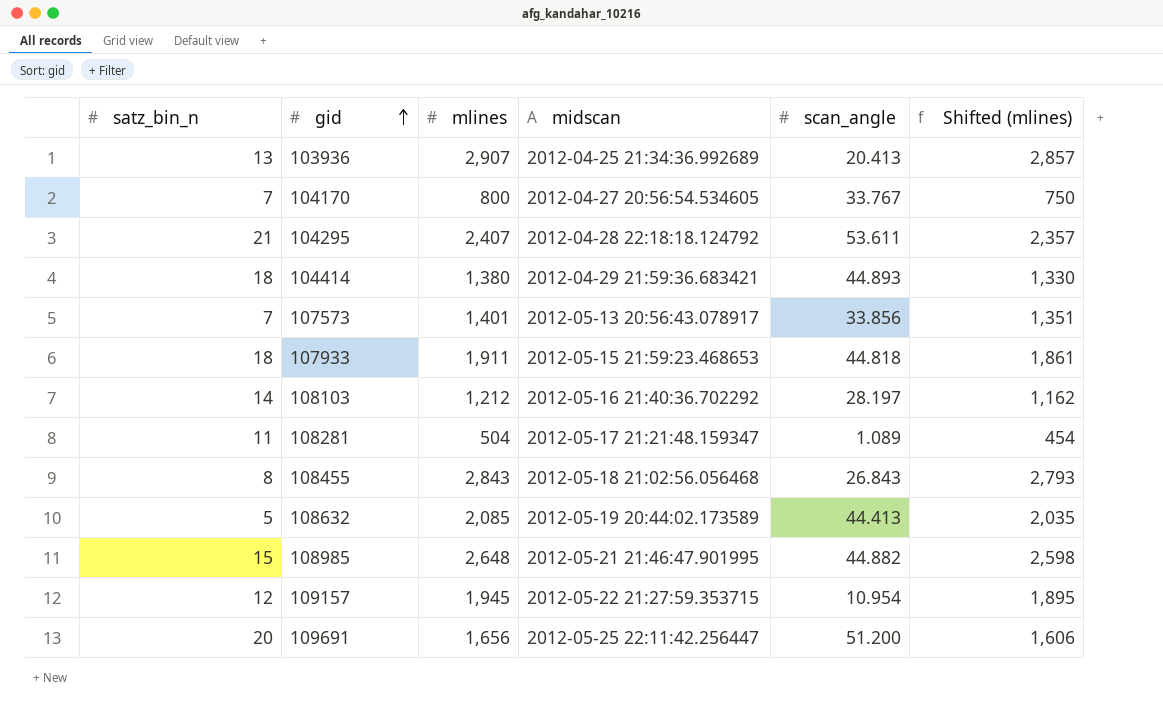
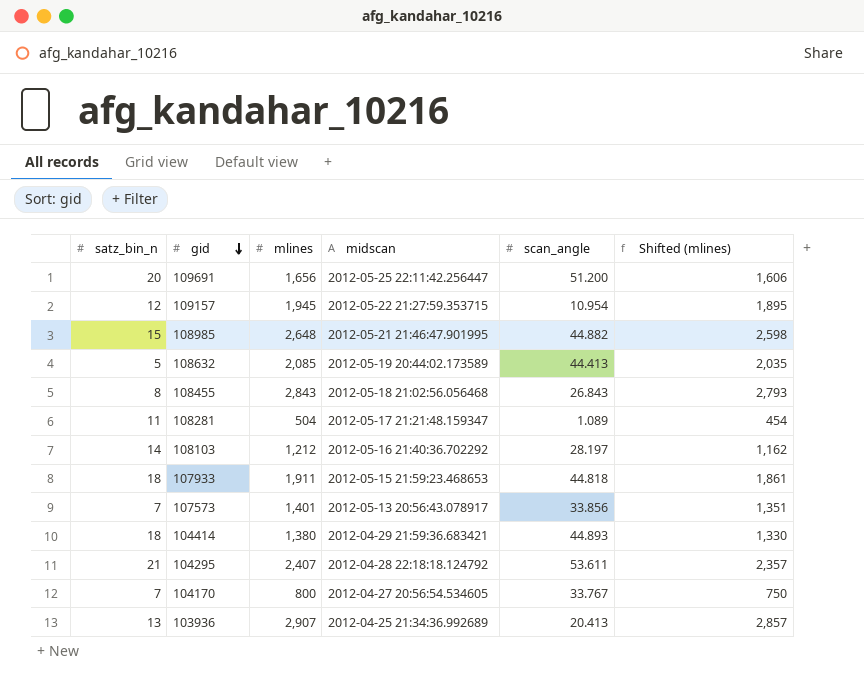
row order: gid ascending -> gid descending

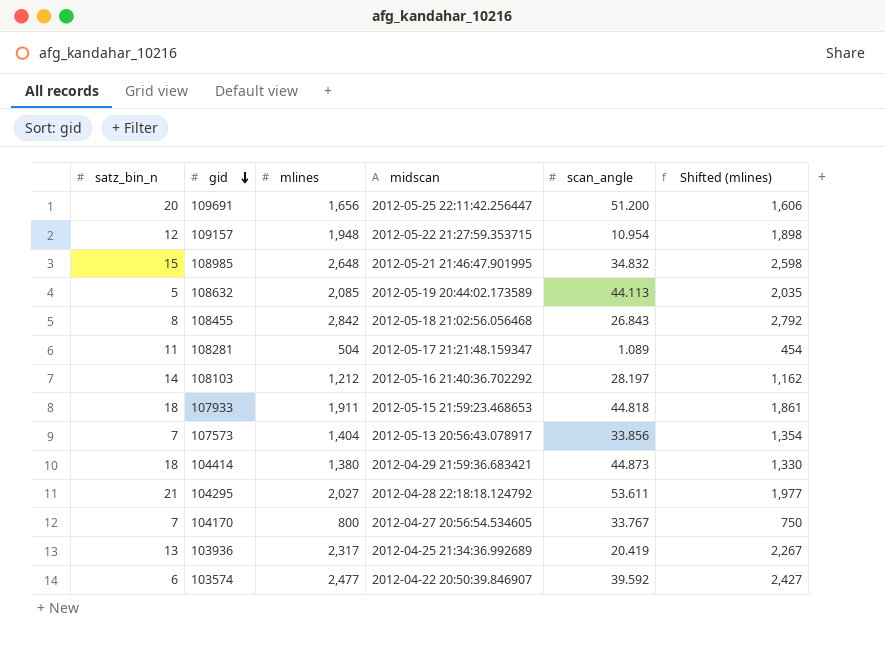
109157 | mlines: 1,945 -> 1,948
109157 | Shifted (mlines): 1,895 -> 1,898
108985 | scan_angle: 44.882 -> 34.832
108632 | scan_angle: 44.413 -> 44.113
108455 | mlines: 2,843 -> 2,842
108455 | Shifted (mlines): 2,793 -> 2,792
107573 | mlines: 1,401 -> 1,404
107573 | Shifted (mlines): 1,351 -> 1,354
104414 | scan_angle: 44.893 -> 44.873
104295 | mlines: 2,407 -> 2,027
104295 | Shifted (mlines): 2,357 -> 1,977
103936 | mlines: 2,907 -> 2,317
103936 | scan_angle: 20.413 -> 20.419
103936 | Shifted (mlines): 2,857 -> 2,267
row 103574: none -> 6 | 2,477 | 2012-04-22 20:50:39.846907 | 39.592 | 2,427

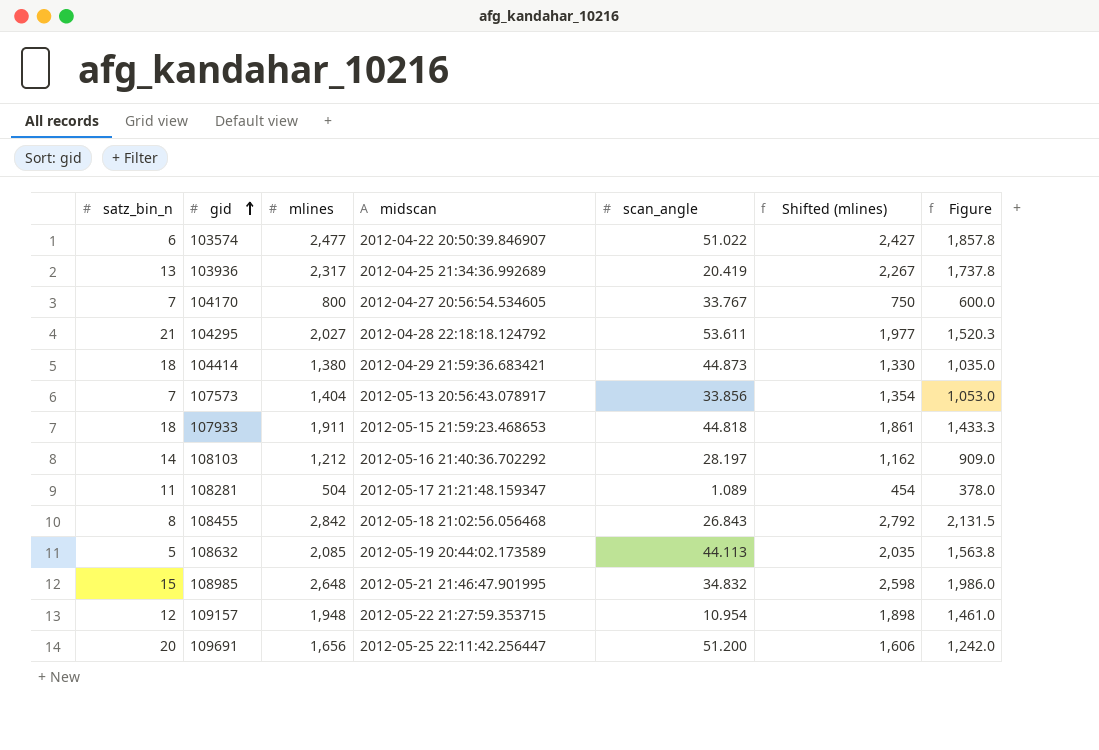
row order: gid descending -> gid ascending
column Figure | formula: none -> [mlines] * 0.75
103574 | scan_angle: 39.592 -> 51.022

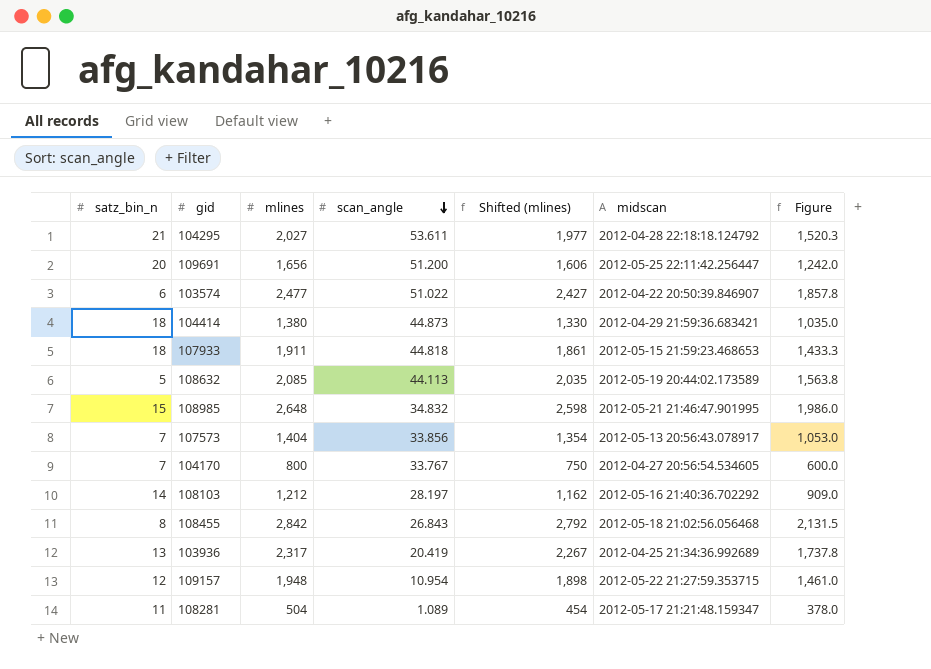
row order: gid ascending -> scan_angle descending
column midscan | position: 4 -> 6

